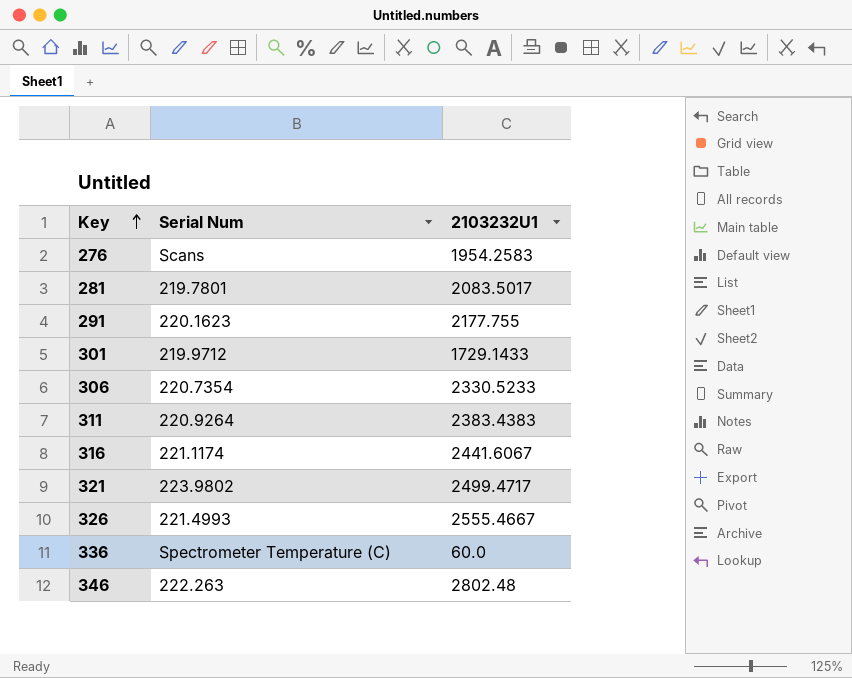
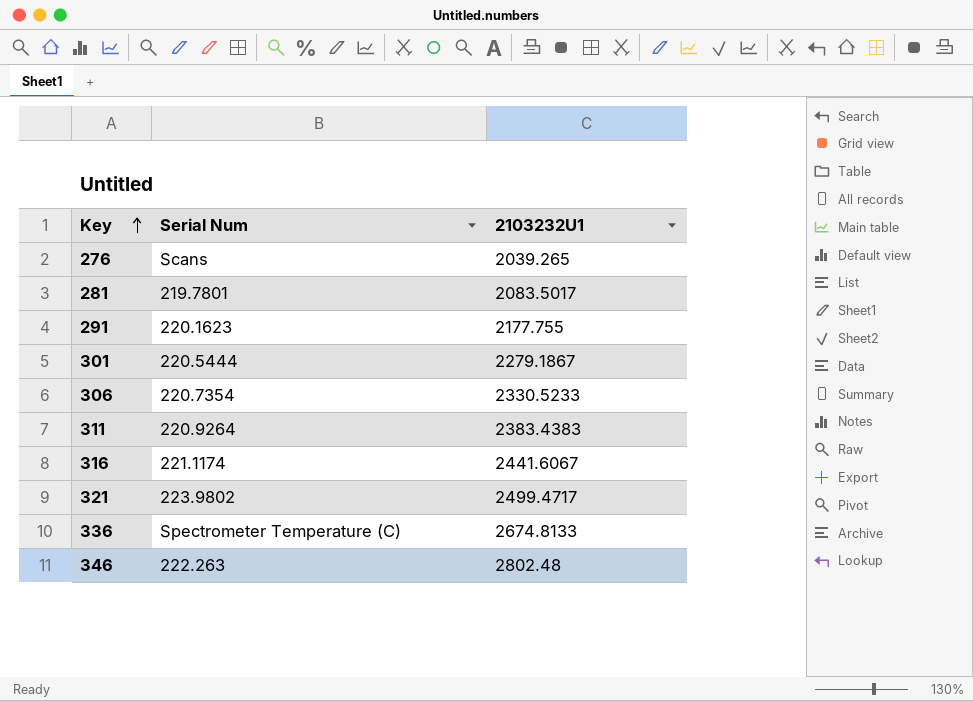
row 326: 221.4993 | 2555.4667 -> none
276 | 2103232U1: 1954.2583 -> 2039.265
301 | Serial Num: 219.9712 -> 220.5444
301 | 2103232U1: 1729.1433 -> 2279.1867
336 | 2103232U1: 60.0 -> 2674.8133

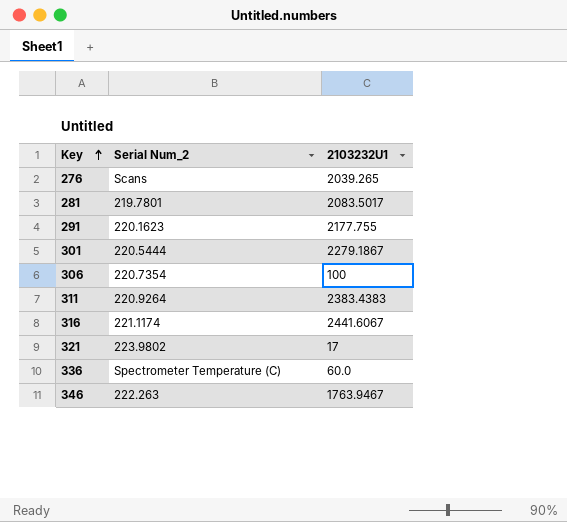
column name: Serial Num -> Serial Num_2
306 | 2103232U1: 2330.5233 -> 100
321 | 2103232U1: 2499.4717 -> 17
336 | 2103232U1: 2674.8133 -> 60.0
346 | 2103232U1: 2802.48 -> 1763.9467

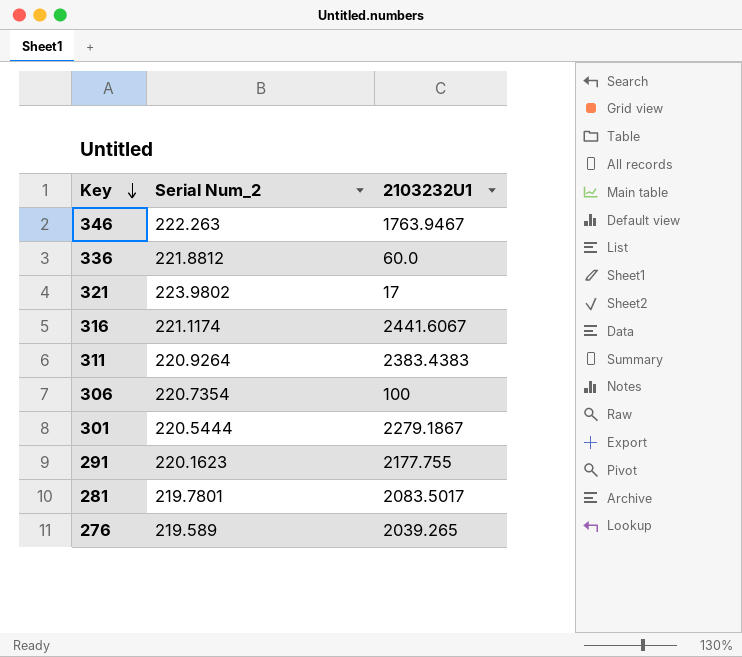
row order: Key ascending -> Key descending
336 | Serial Num_2: Spectrometer Temperature (C) -> 221.8812
276 | Serial Num_2: Scans -> 219.589

